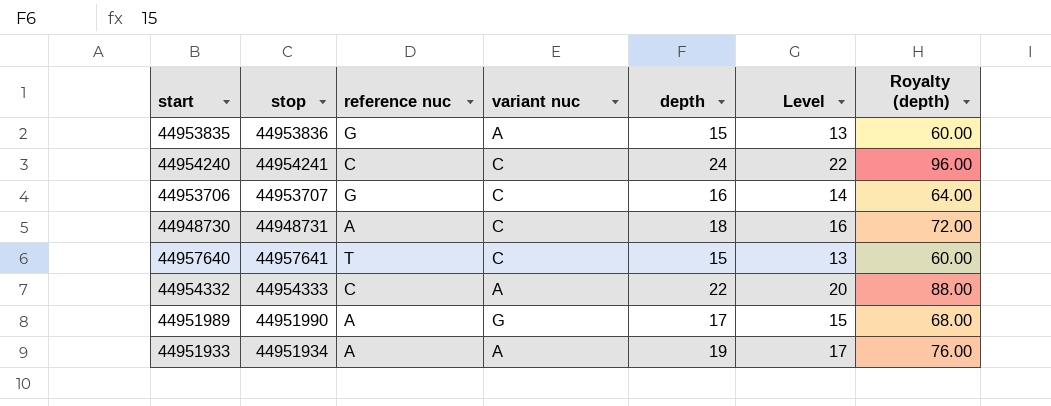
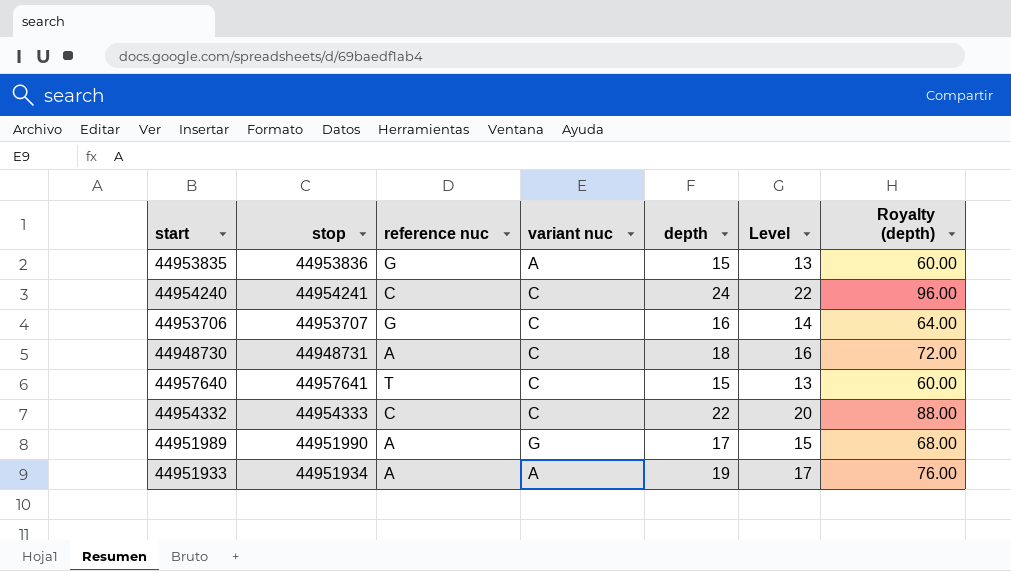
44954332 | variant nuc: A -> C

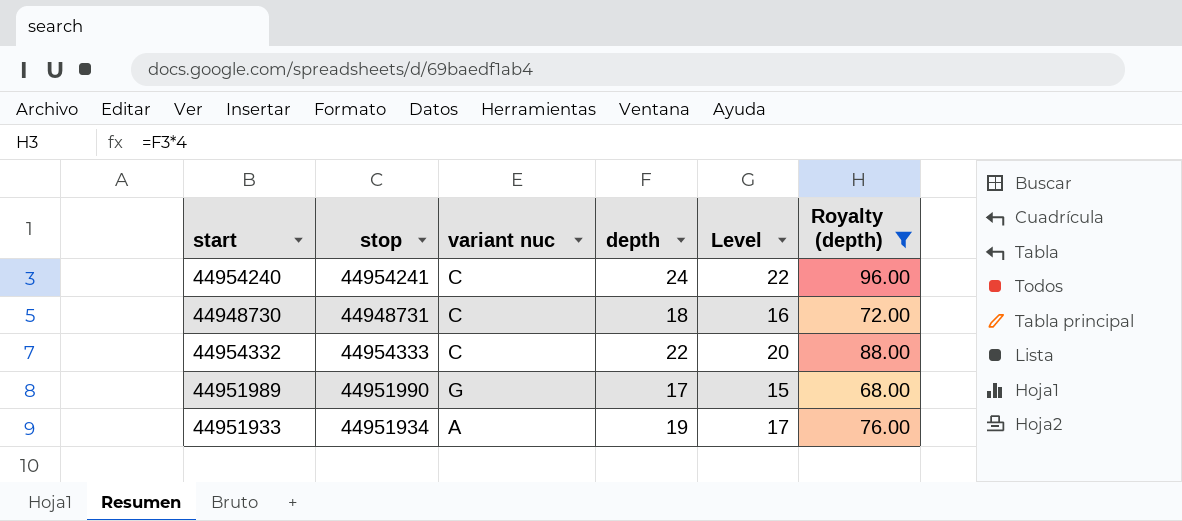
filter: none -> Royalty (depth) >= 68.00
column reference nuc | position: 3 -> none

